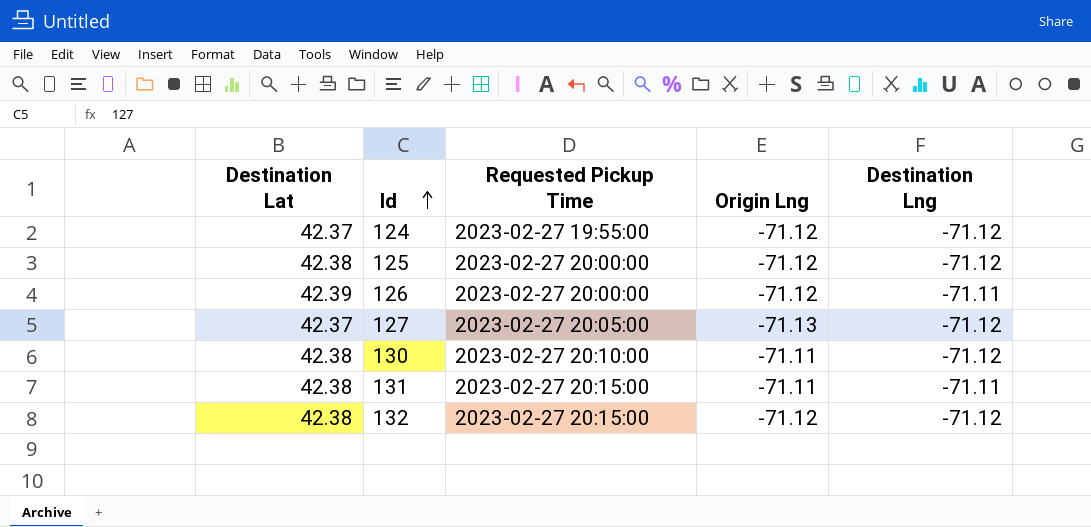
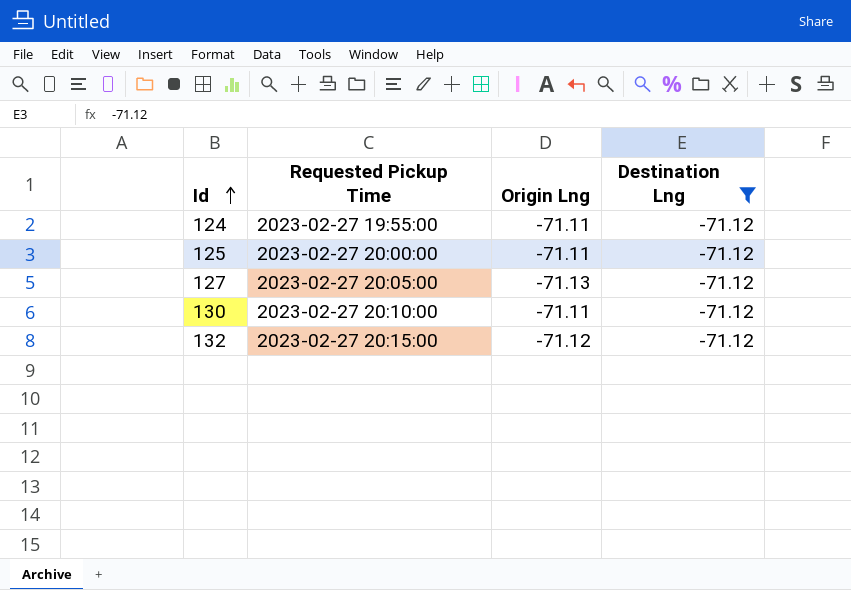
filter: none -> Destination Lng = -71.12
column Destination Lat | position: 1 -> none
124 | Origin Lng: -71.12 -> -71.11
125 | Origin Lng: -71.12 -> -71.11

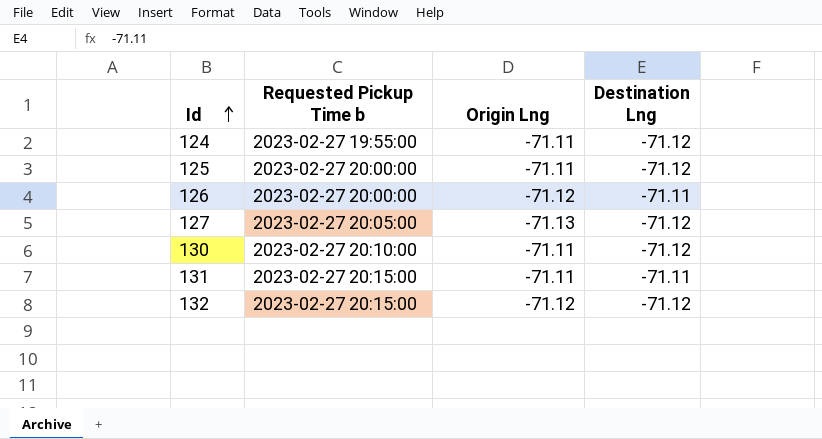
filter: Destination Lng = -71.12 -> none
column name: Requested Pickup Time -> Requested Pickup Time b

